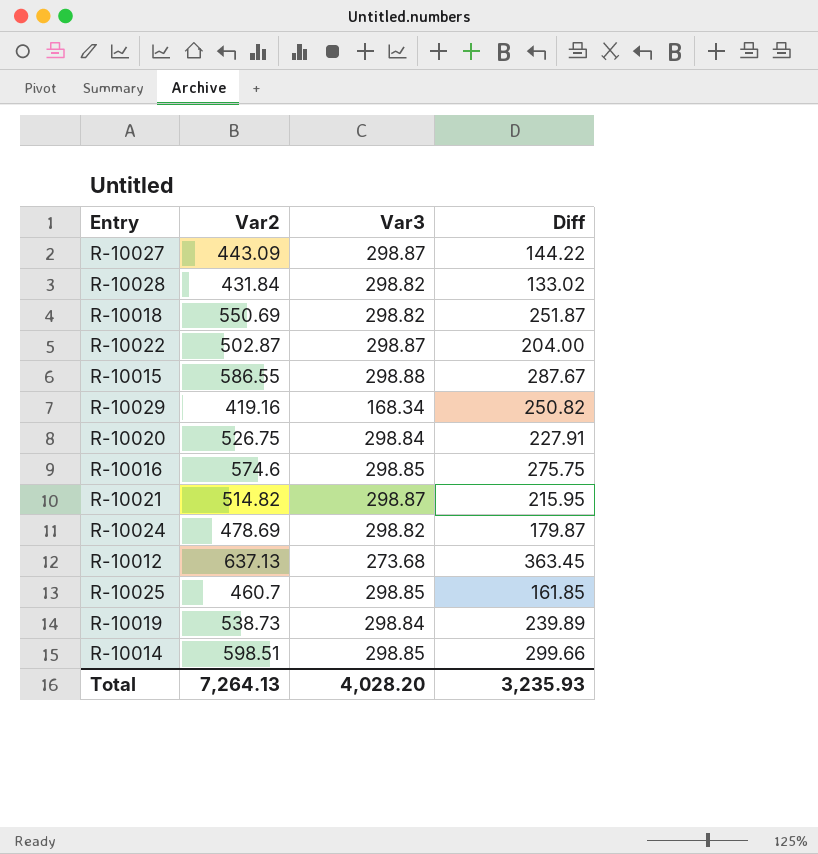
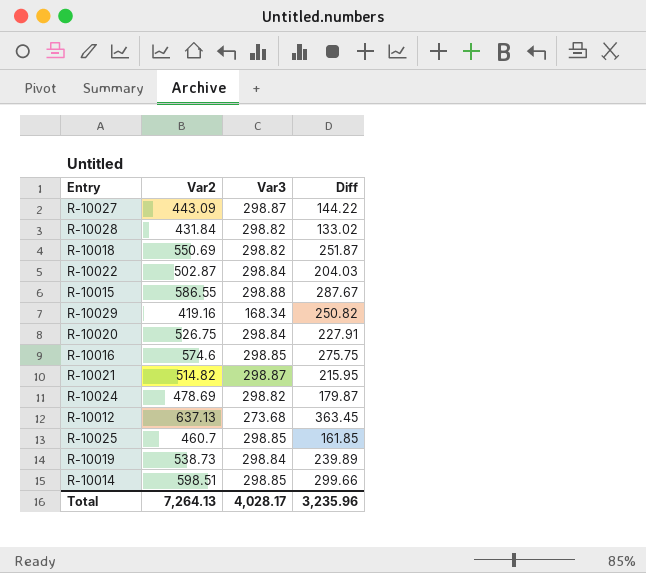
R-10022 | Var3: 298.87 -> 298.84
R-10022 | Diff: 204.00 -> 204.03
Total | Var3: 4,028.20 -> 4,028.17
Total | Diff: 3,235.93 -> 3,235.96

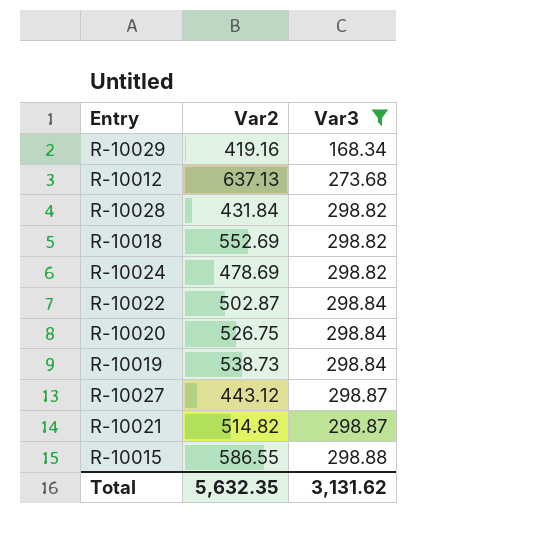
filter: none -> Var3 != 298.85
row order: none -> Var3 ascending
column Diff | formula: [Var2] - [Var3] -> none
R-10018 | Var2: 550.69 -> 552.69
R-10027 | Var2: 443.09 -> 443.12
Total | Var2: 7,264.13 -> 5,632.35
Total | Var3: 4,028.17 -> 3,131.62

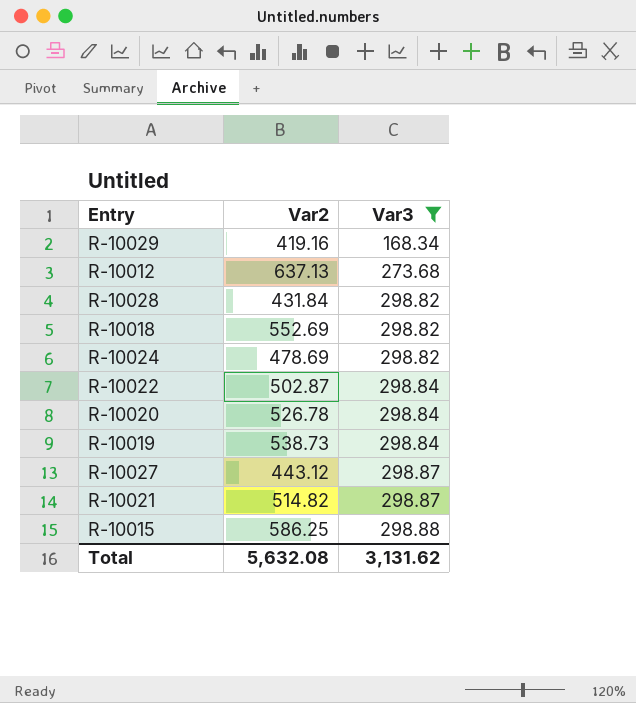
R-10020 | Var2: 526.75 -> 526.78
R-10015 | Var2: 586.55 -> 586.25
Total | Var2: 5,632.35 -> 5,632.08

